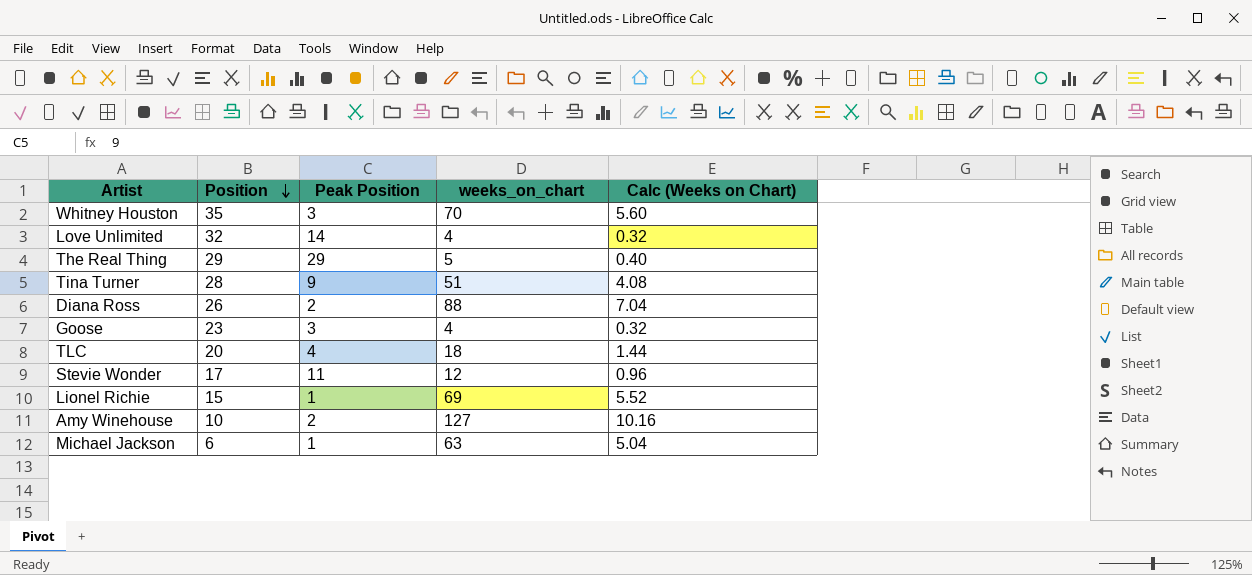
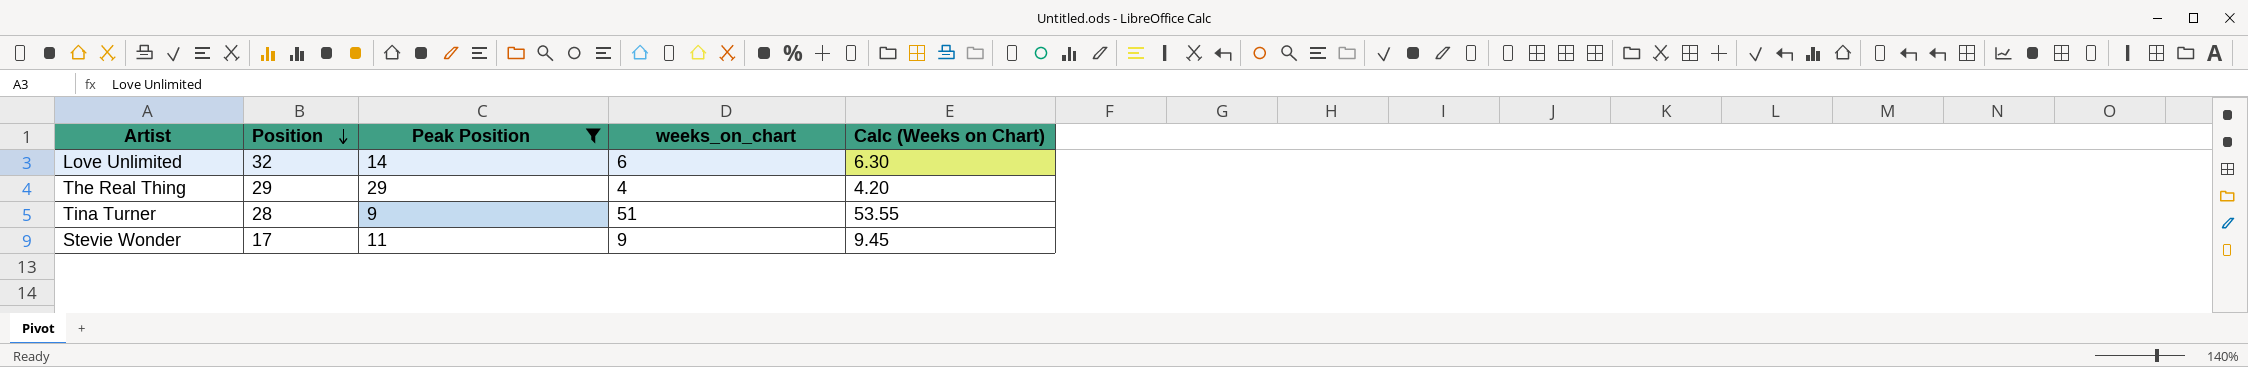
filter: none -> Peak Position >= 9
column Calc (Weeks on Chart) | formula: [weeks_on_chart] * 0.08 -> [weeks_on_chart] * 1.05
Love Unlimited | weeks_on_chart: 4 -> 6
The Real Thing | weeks_on_chart: 5 -> 4
Stevie Wonder | weeks_on_chart: 12 -> 9

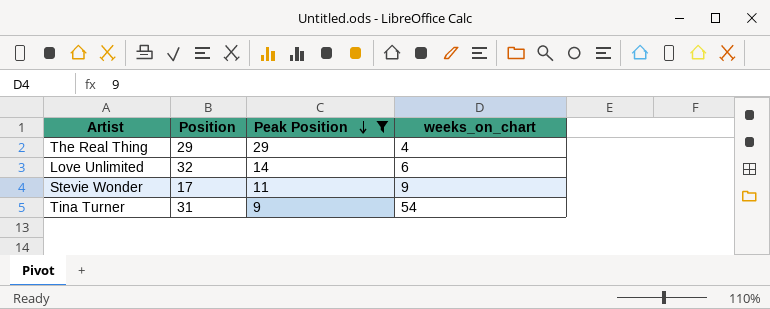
row order: Position descending -> Peak Position descending
column Calc (Weeks on Chart) | formula: [weeks_on_chart] * 1.05 -> none
Tina Turner | Position: 28 -> 31
Tina Turner | weeks_on_chart: 51 -> 54

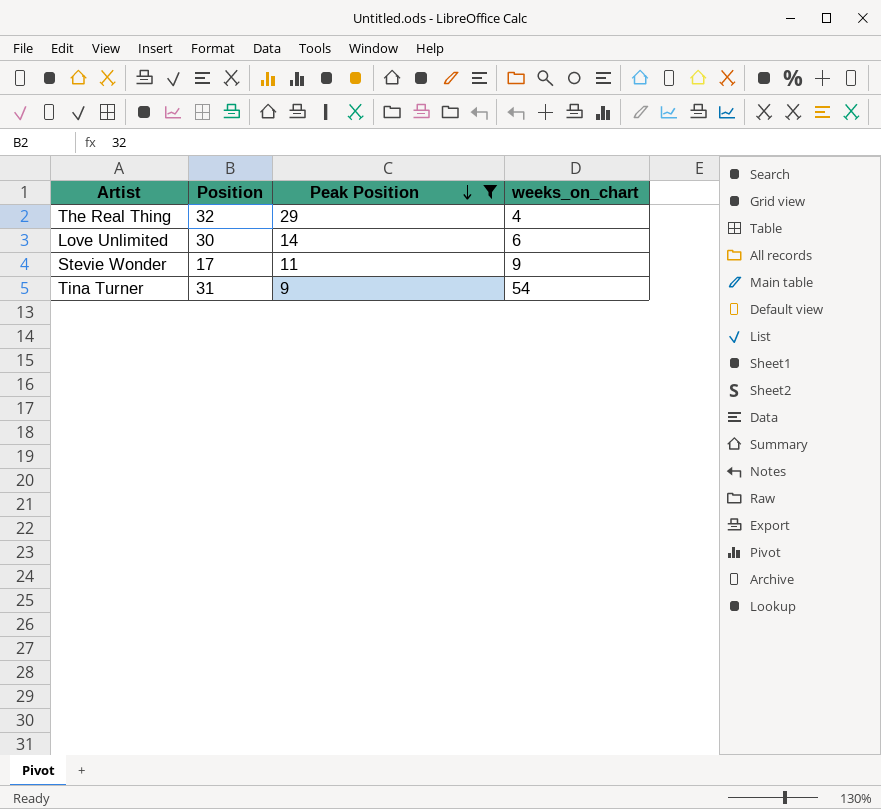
The Real Thing | Position: 29 -> 32
Love Unlimited | Position: 32 -> 30

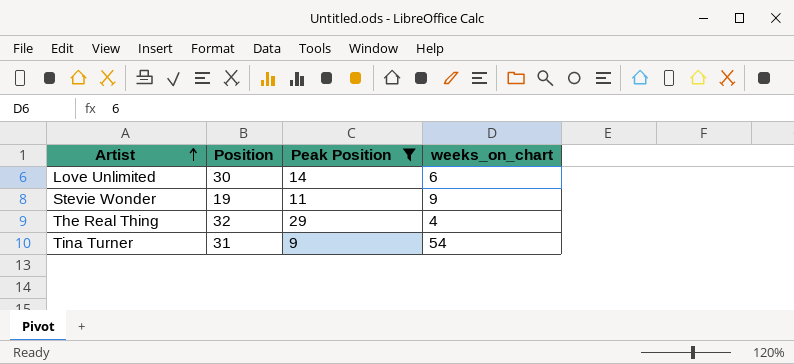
row order: Peak Position descending -> Artist ascending
Stevie Wonder | Position: 17 -> 19

